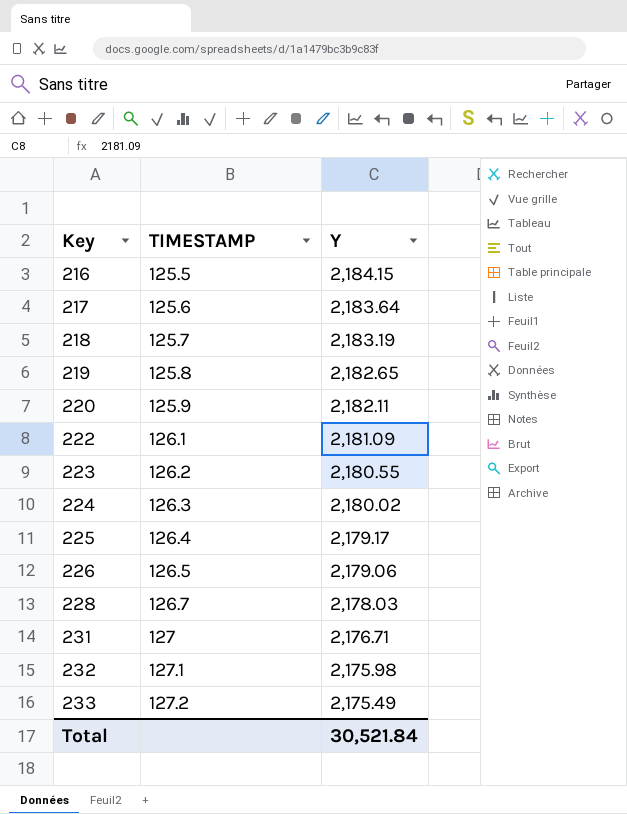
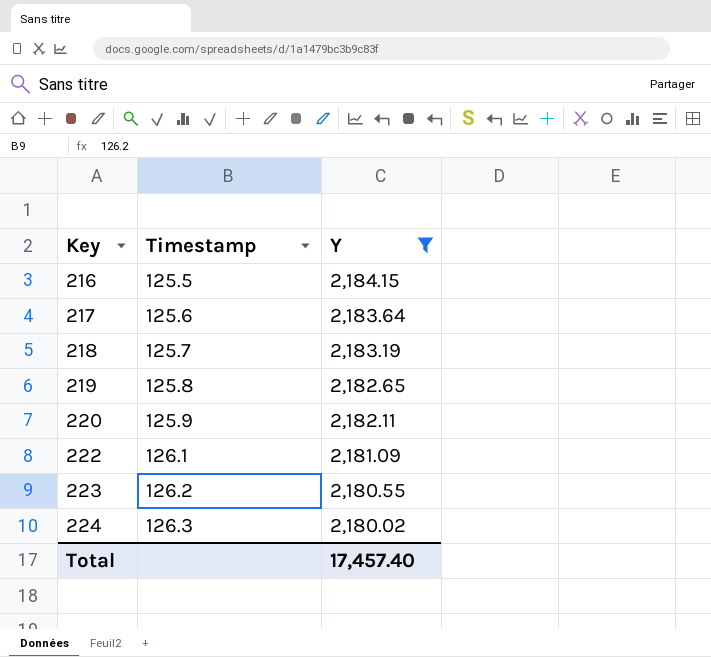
filter: none -> Y >= 2,180.02
column name: TIMESTAMP -> Timestamp
Total | Y: 30,521.84 -> 17,457.40

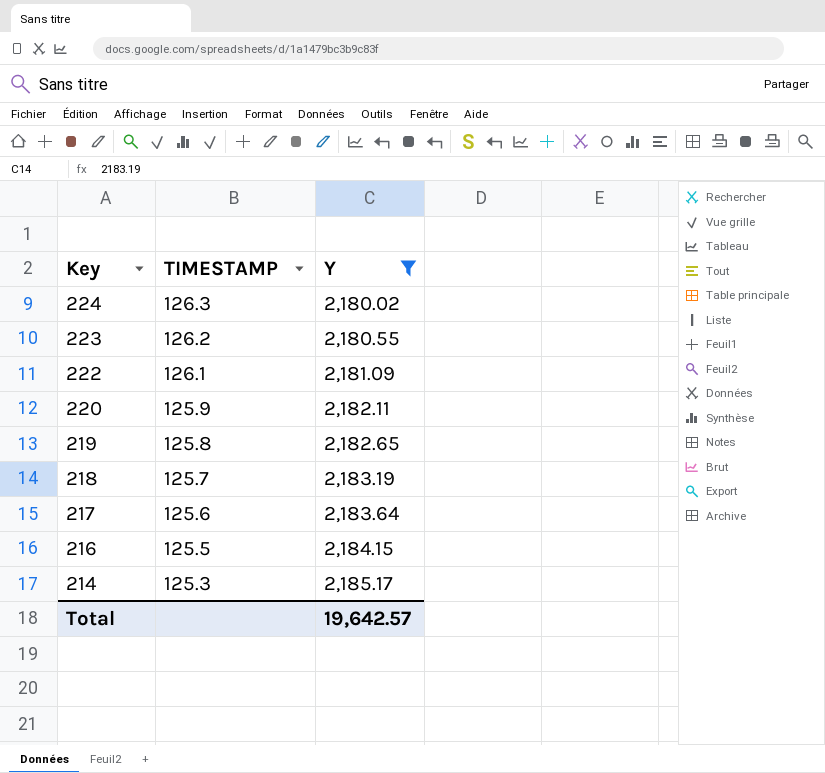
row order: Key ascending -> Key descending
column name: Timestamp -> TIMESTAMP
row 214: none -> 125.3 | 2,185.17
Total | Y: 17,457.40 -> 19,642.57

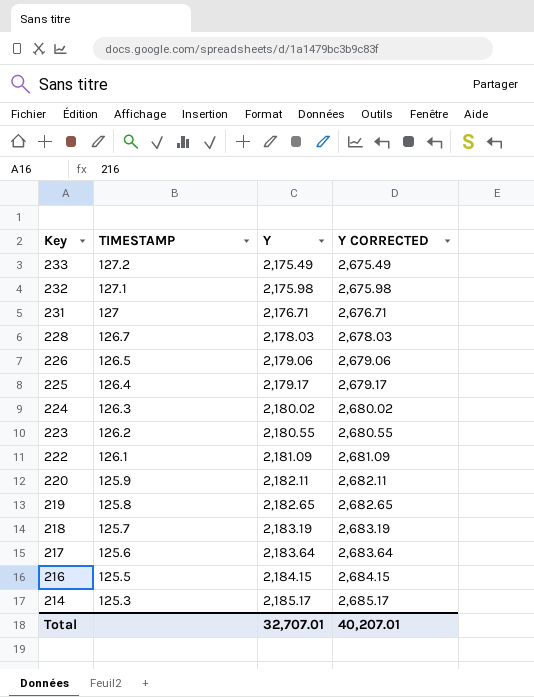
filter: Y >= 2,180.02 -> none
column Y CORRECTED | formula: none -> [Y] + 500
Total | Y: 19,642.57 -> 32,707.01

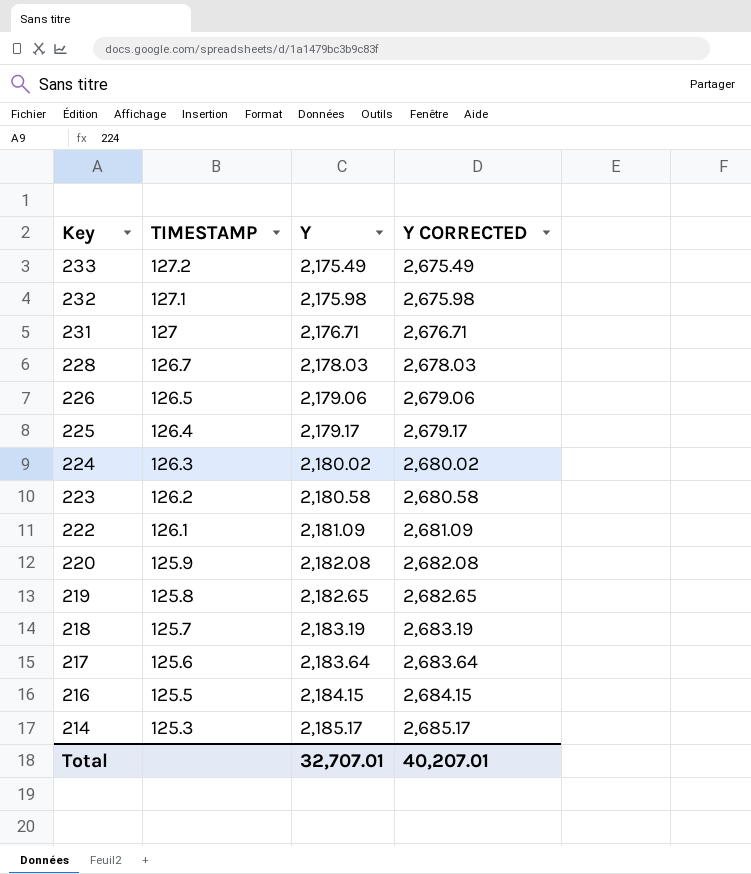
223 | Y: 2,180.55 -> 2,180.58
223 | Y CORRECTED: 2,680.55 -> 2,680.58
220 | Y: 2,182.11 -> 2,182.08
220 | Y CORRECTED: 2,682.11 -> 2,682.08

